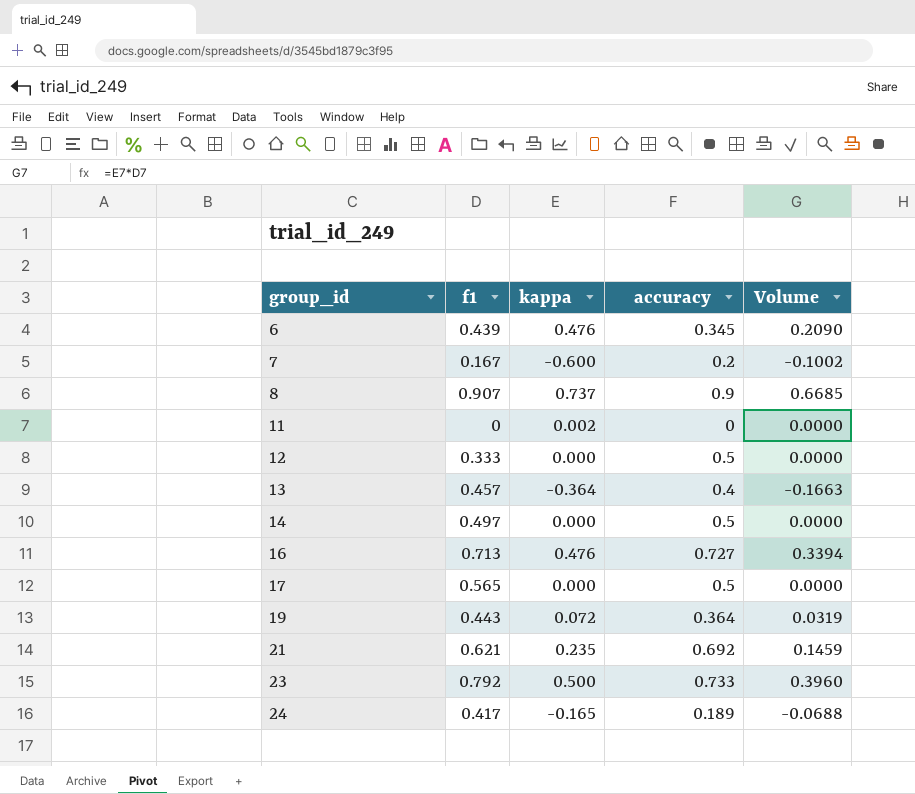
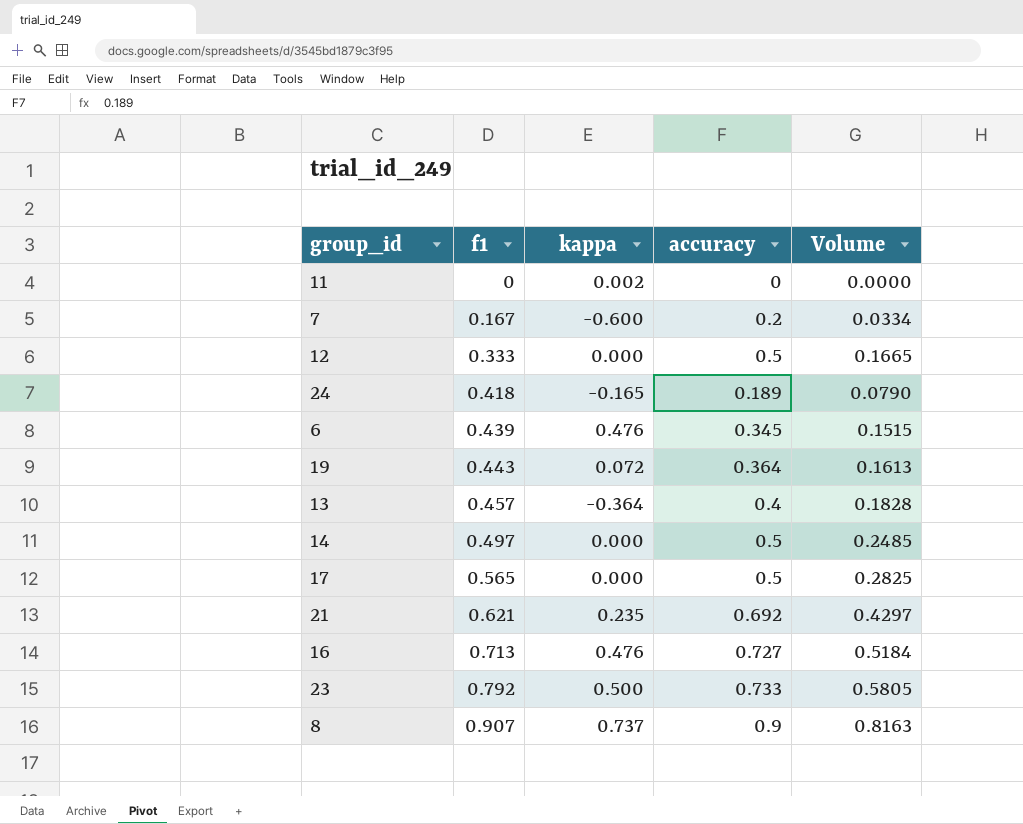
row order: group_id ascending -> f1 ascending
column Volume | formula: [f1] * [kappa] -> [f1] * [accuracy]
24 | f1: 0.417 -> 0.418

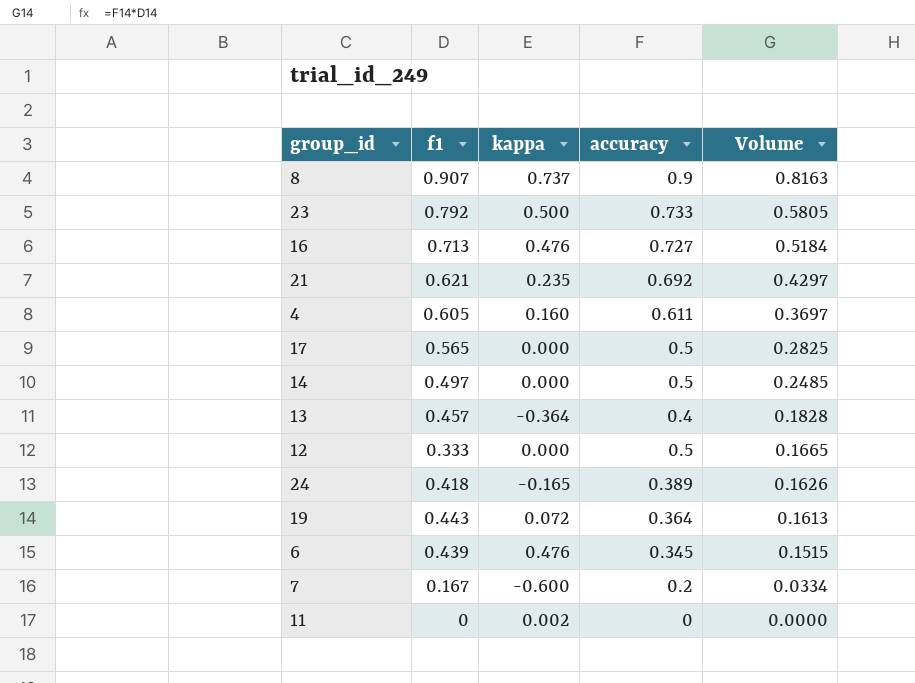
row order: f1 ascending -> Volume descending
row 4: none -> 0.605 | 0.160 | 0.611 | 0.3697
24 | accuracy: 0.189 -> 0.389
24 | Volume: 0.0790 -> 0.1626

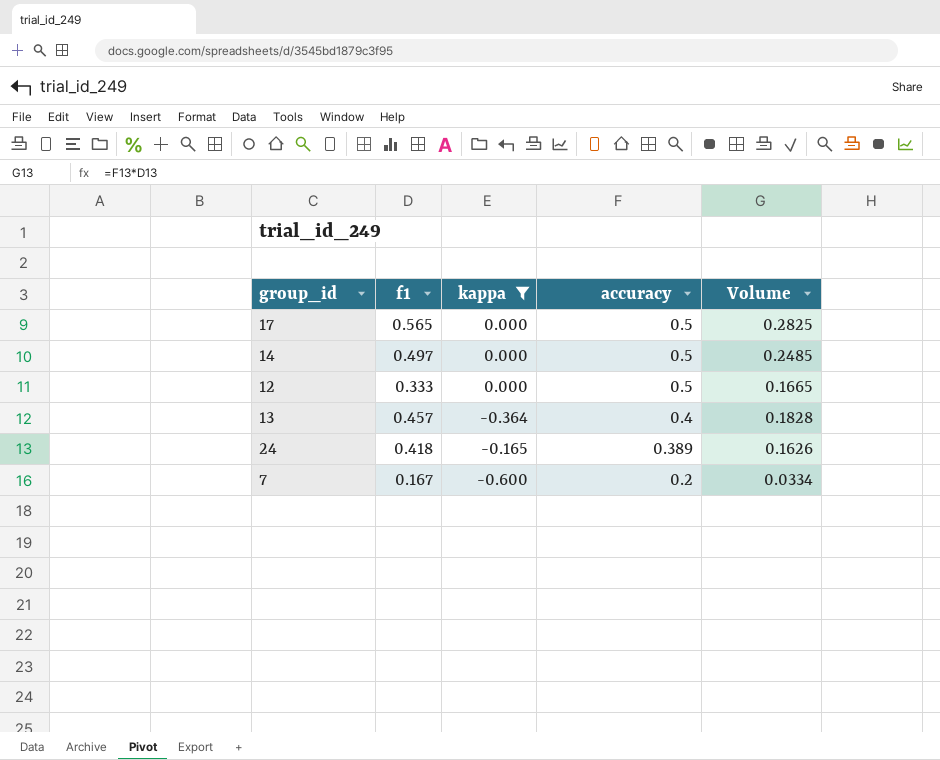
filter: none -> kappa <= 0.000
row order: Volume descending -> accuracy descending

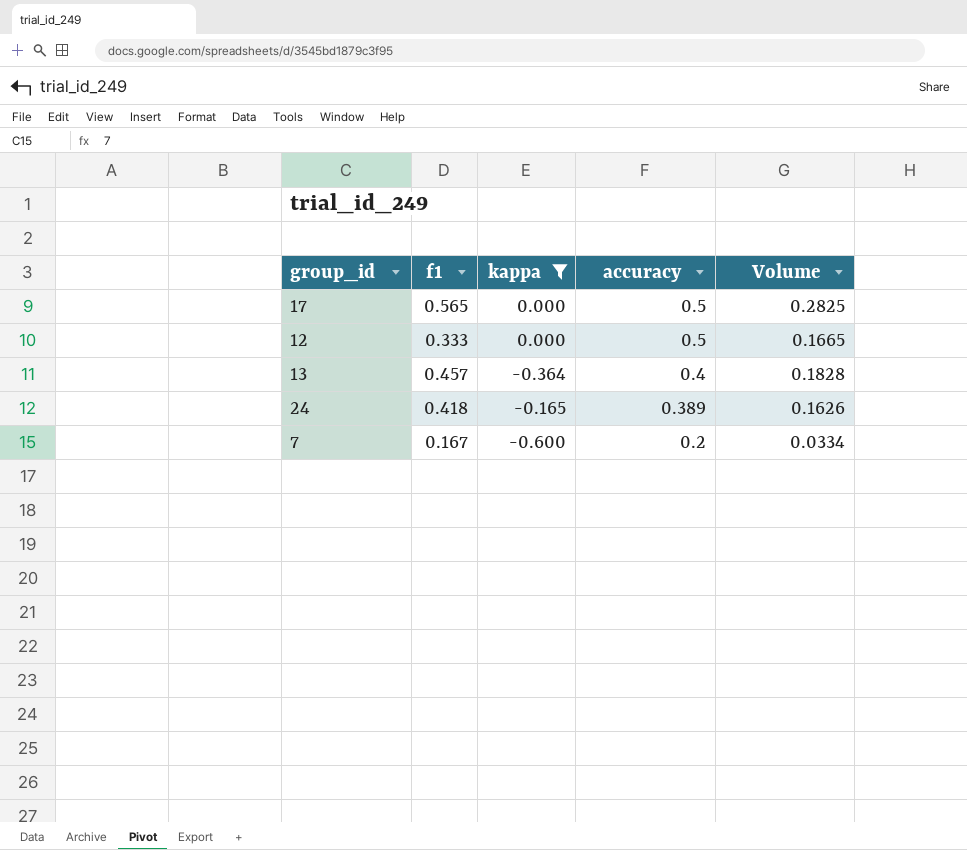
row 14: 0.497 | 0.000 | 0.5 | 0.2485 -> none

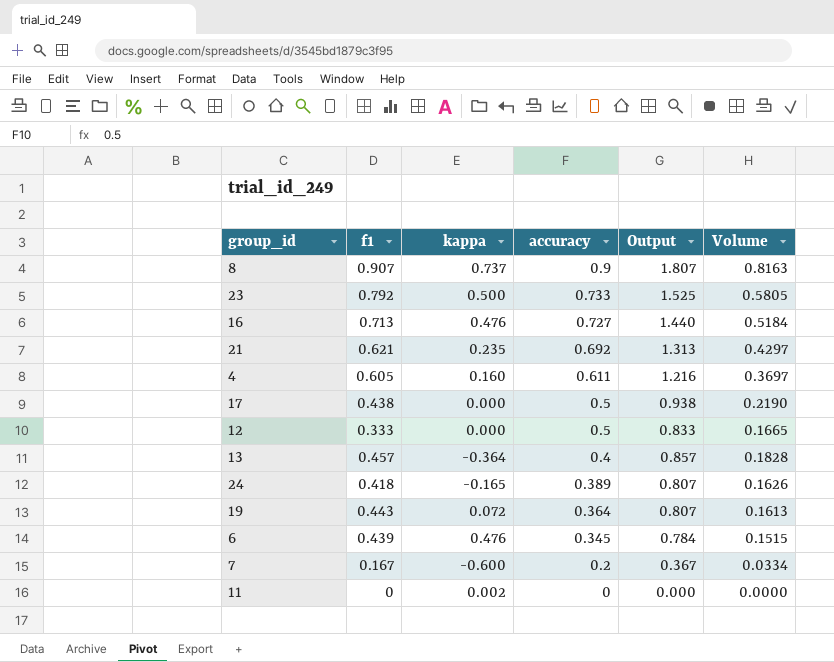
filter: kappa <= 0.000 -> none
column Output | formula: none -> [f1] + [accuracy]
17 | f1: 0.565 -> 0.438
17 | Volume: 0.2825 -> 0.2190

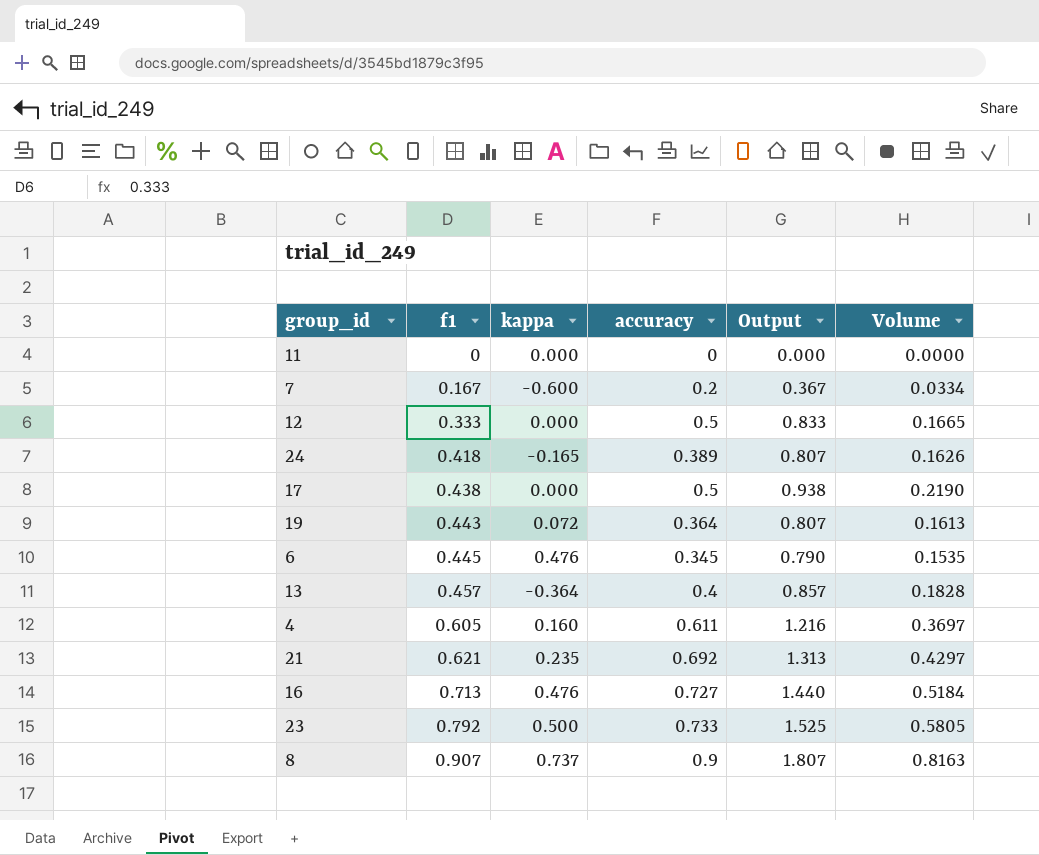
row order: accuracy descending -> f1 ascending
11 | kappa: 0.002 -> 0.000
6 | f1: 0.439 -> 0.445
6 | Output: 0.784 -> 0.790
6 | Volume: 0.1515 -> 0.1535

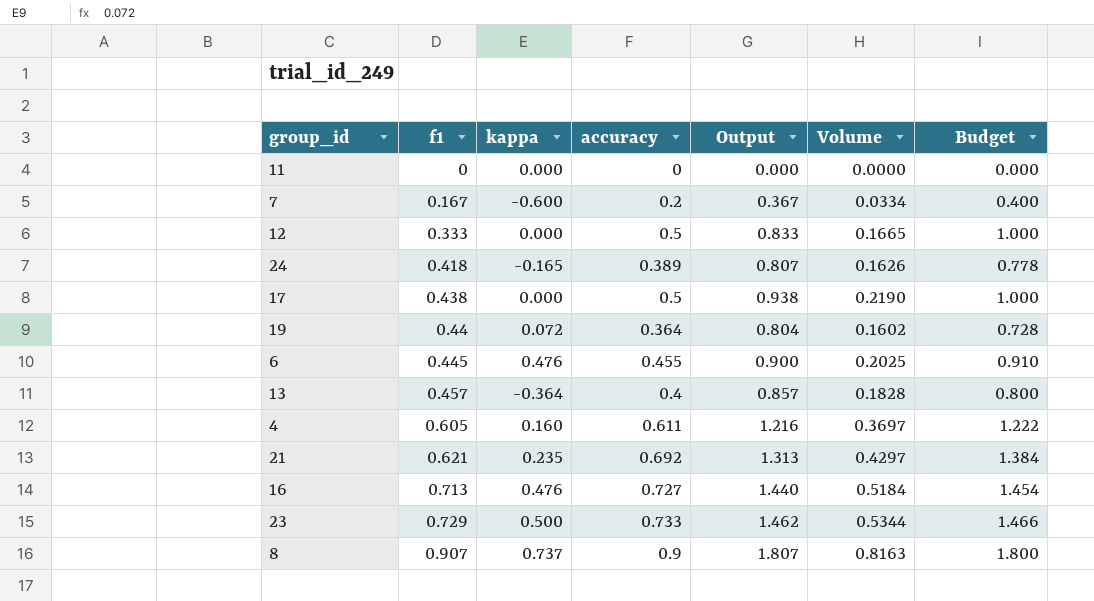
column Budget | formula: none -> [accuracy] * 2
19 | f1: 0.443 -> 0.44
19 | Output: 0.807 -> 0.804
19 | Volume: 0.1613 -> 0.1602
6 | accuracy: 0.345 -> 0.455
6 | Output: 0.790 -> 0.900
6 | Volume: 0.1535 -> 0.2025
23 | f1: 0.792 -> 0.729
23 | Output: 1.525 -> 1.462
23 | Volume: 0.5805 -> 0.5344

